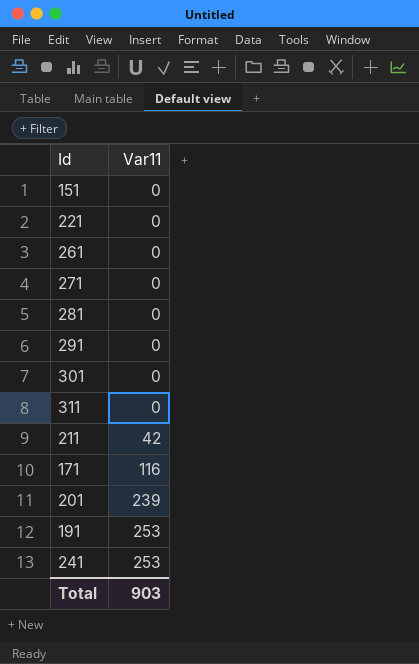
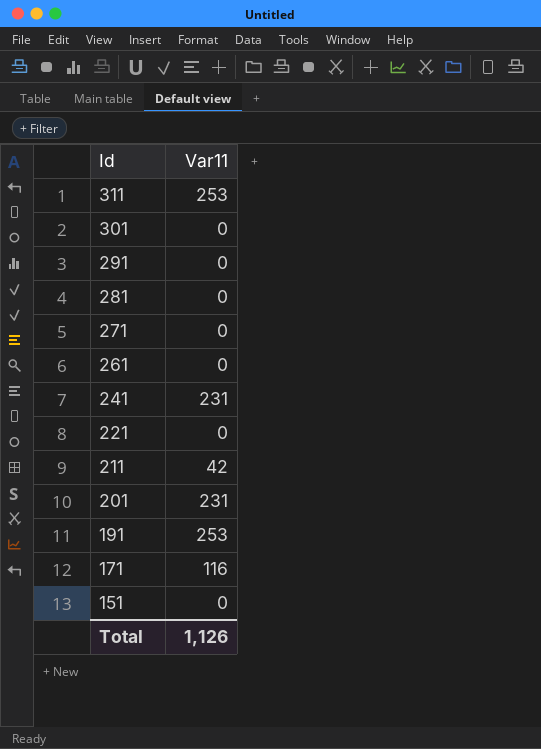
row order: Var11 ascending -> Id descending
311 | Var11: 0 -> 253
241 | Var11: 253 -> 231
201 | Var11: 239 -> 231
Total | Var11: 903 -> 1,126

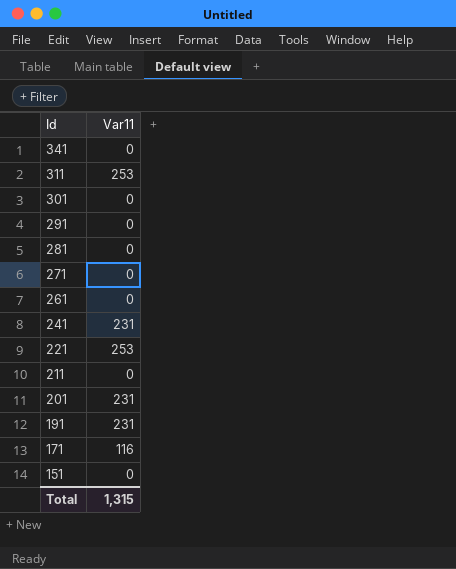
row 341: none -> 0
221 | Var11: 0 -> 253
211 | Var11: 42 -> 0
191 | Var11: 253 -> 231
Total | Var11: 1,126 -> 1,315

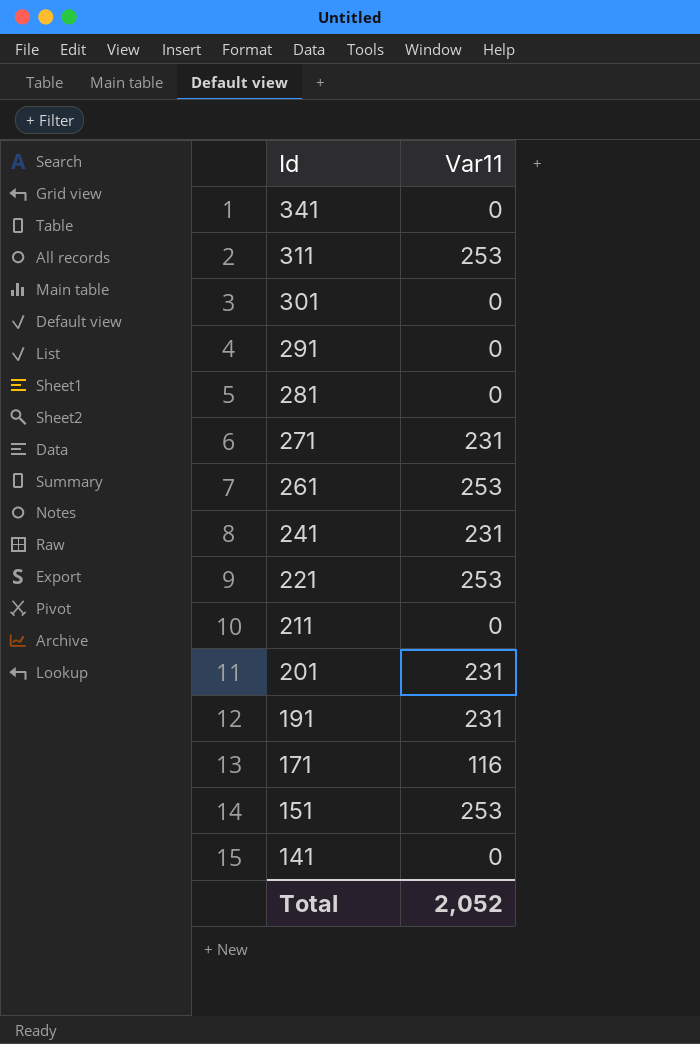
271 | Var11: 0 -> 231
261 | Var11: 0 -> 253
151 | Var11: 0 -> 253
row 141: none -> 0
Total | Var11: 1,315 -> 2,052

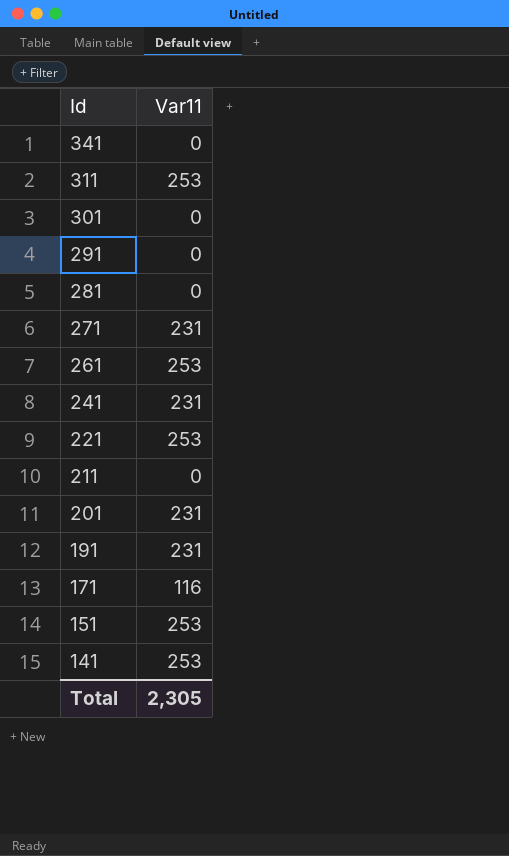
141 | Var11: 0 -> 253
Total | Var11: 2,052 -> 2,305

